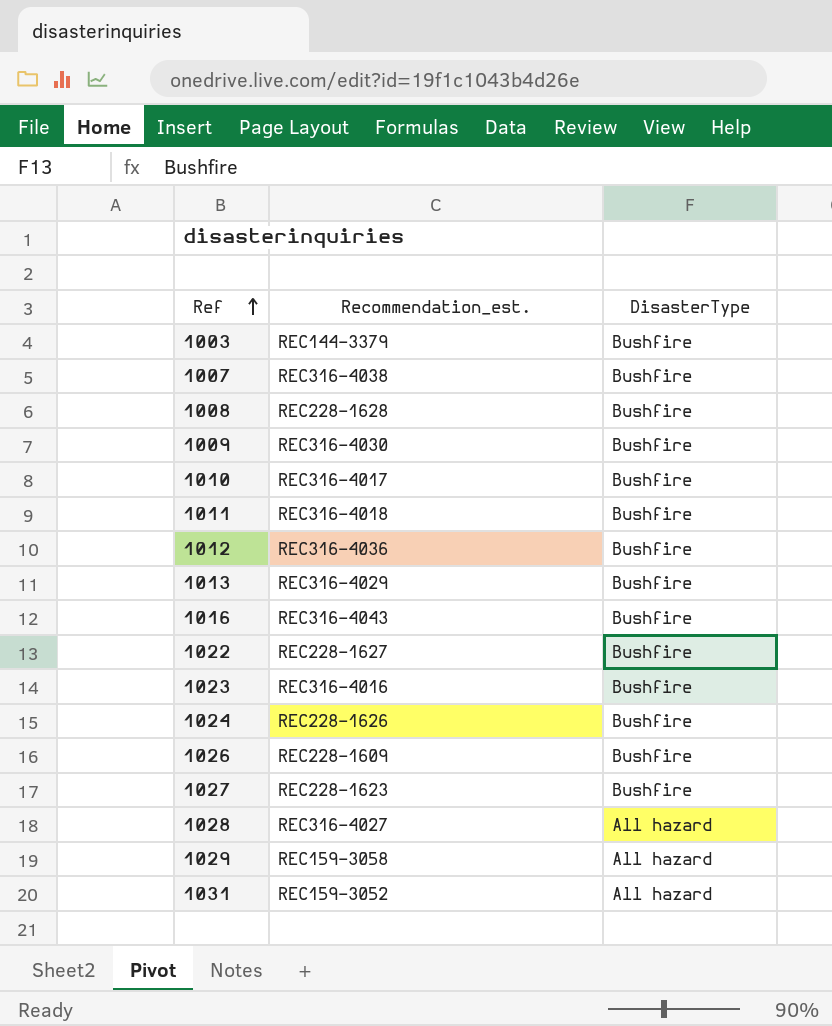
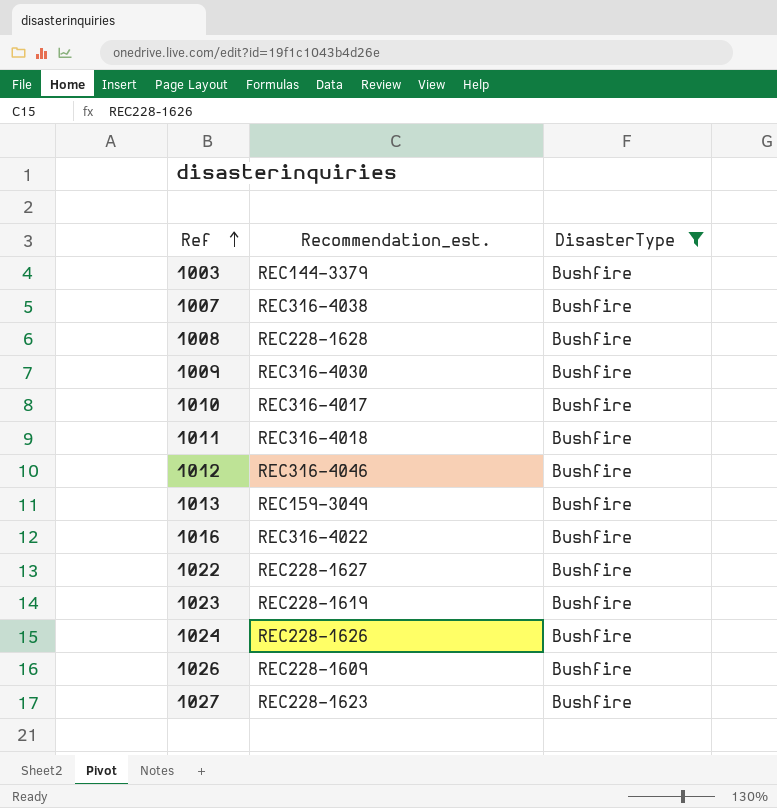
filter: none -> DisasterType = Bushfire
1012 | Recommendation_est.: REC316-4036 -> REC316-4046
1013 | Recommendation_est.: REC316-4029 -> REC159-3049
1016 | Recommendation_est.: REC316-4043 -> REC316-4022
1023 | Recommendation_est.: REC316-4016 -> REC228-1619

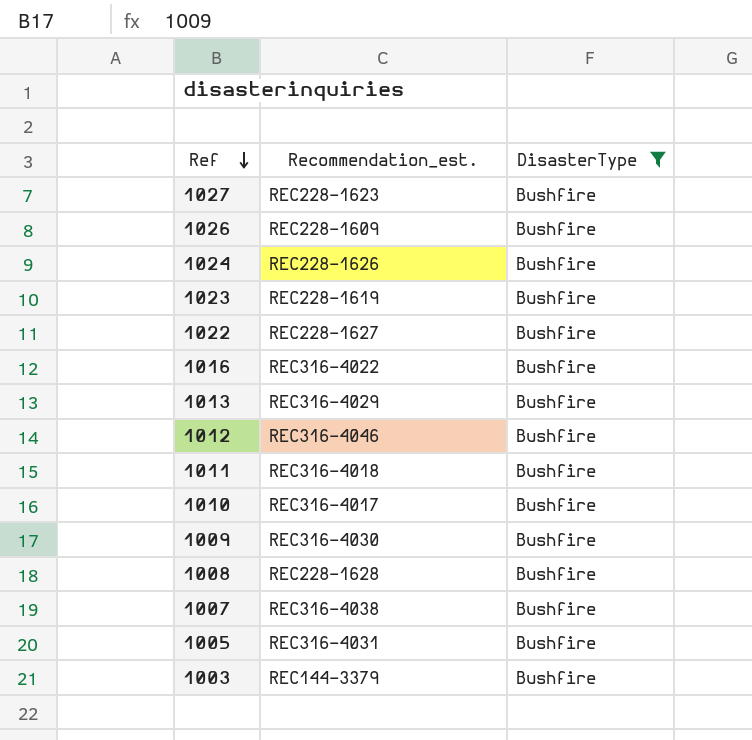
row order: Ref ascending -> Ref descending
1013 | Recommendation_est.: REC159-3049 -> REC316-4029
row 1005: none -> REC316-4031 | Bushfire

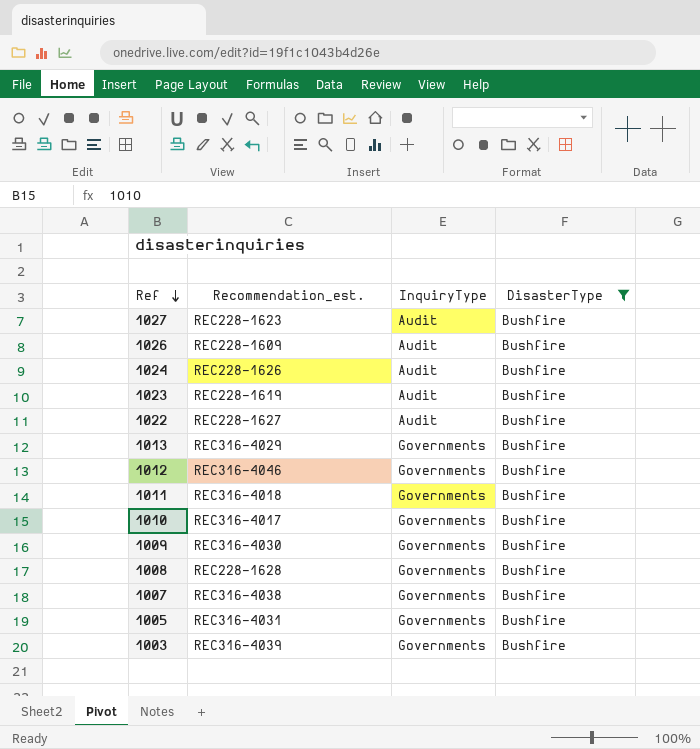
column InquiryType | position: none -> 3
row 1016: REC316-4022 | Bushfire -> none
1003 | Recommendation_est.: REC144-3379 -> REC316-4039

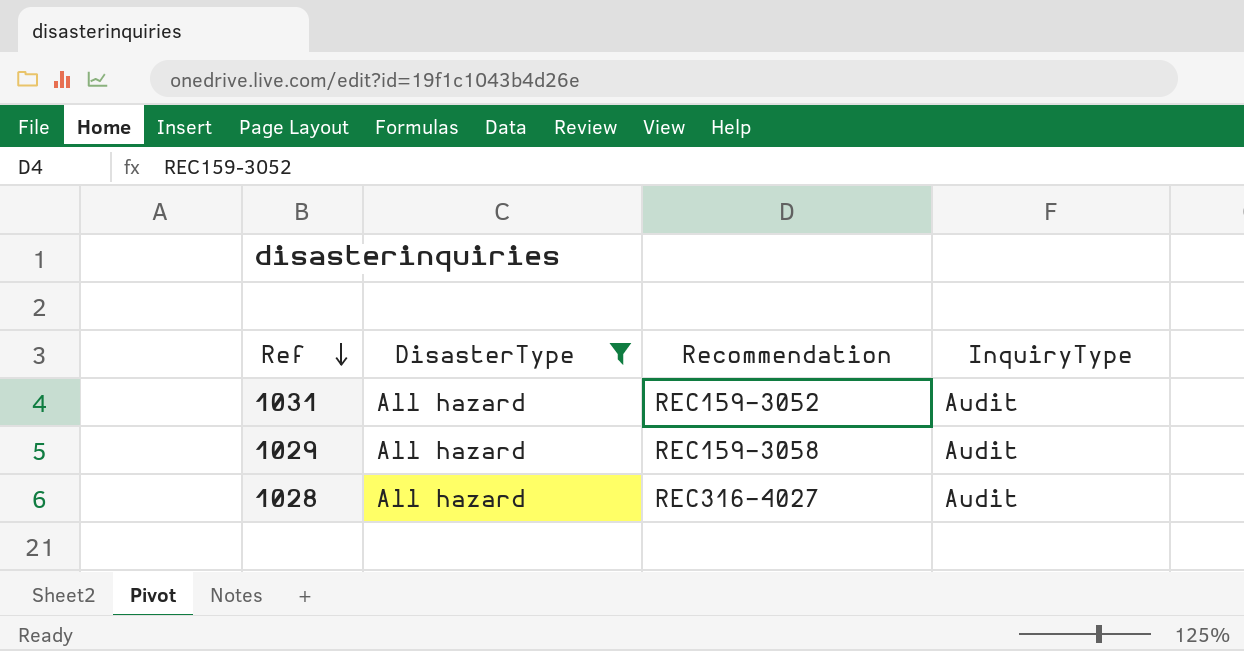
filter: DisasterType = Bushfire -> DisasterType = All hazard
column DisasterType | position: 4 -> 2
column name: Recommendation_est. -> Recommendation

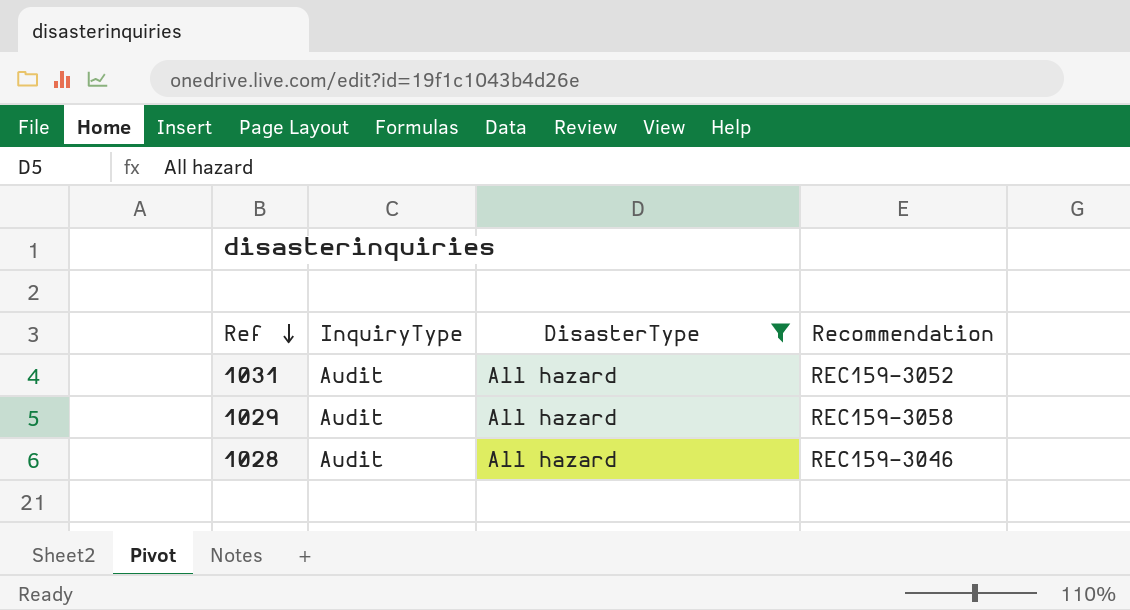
column InquiryType | position: 4 -> 2
1028 | Recommendation: REC316-4027 -> REC159-3046

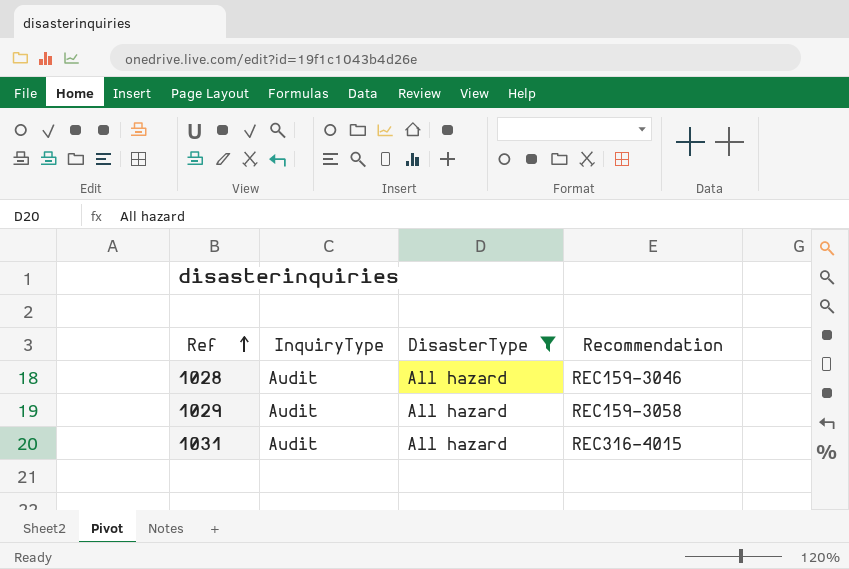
row order: Ref descending -> Ref ascending
1031 | Recommendation: REC159-3052 -> REC316-4015

